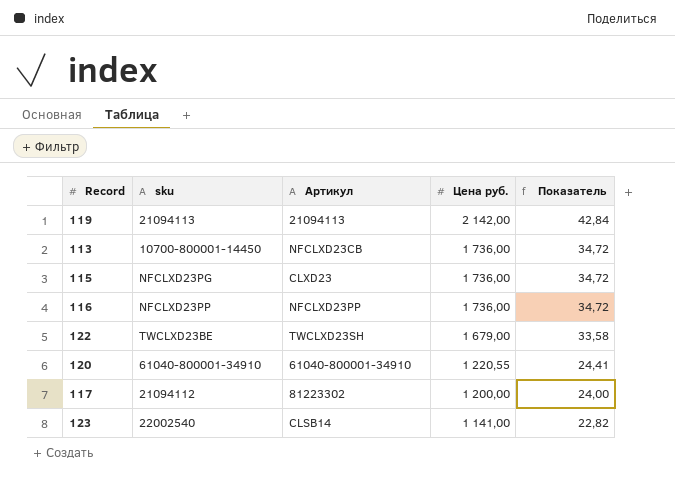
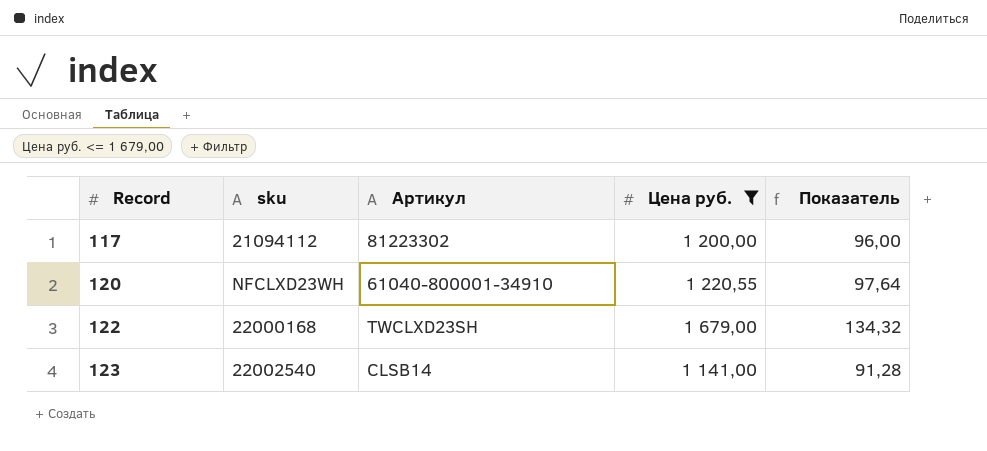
filter: none -> Цена руб. <= 1 679,00
row order: Цена руб. descending -> Record ascending
column Показатель | formula: [Цена руб.] * 0,02 -> [Цена руб.] * 0,08
120 | sku: 61040-800001-34910 -> NFCLXD23WH
122 | sku: TWCLXD23BE -> 22000168

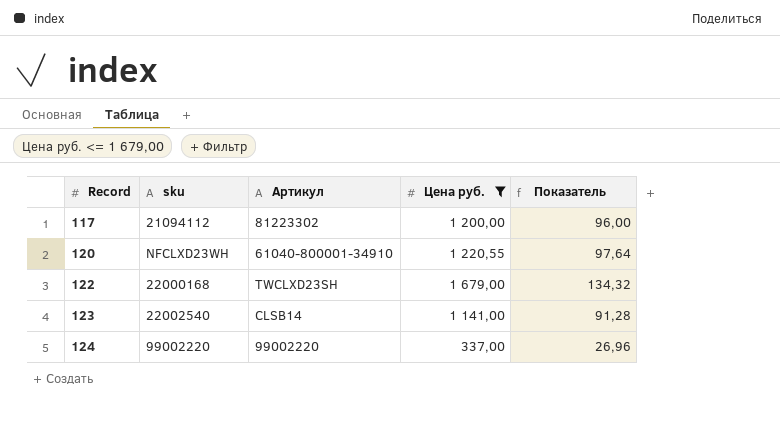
row 124: none -> 99002220 | 99002220 | 337,00 | 26,96

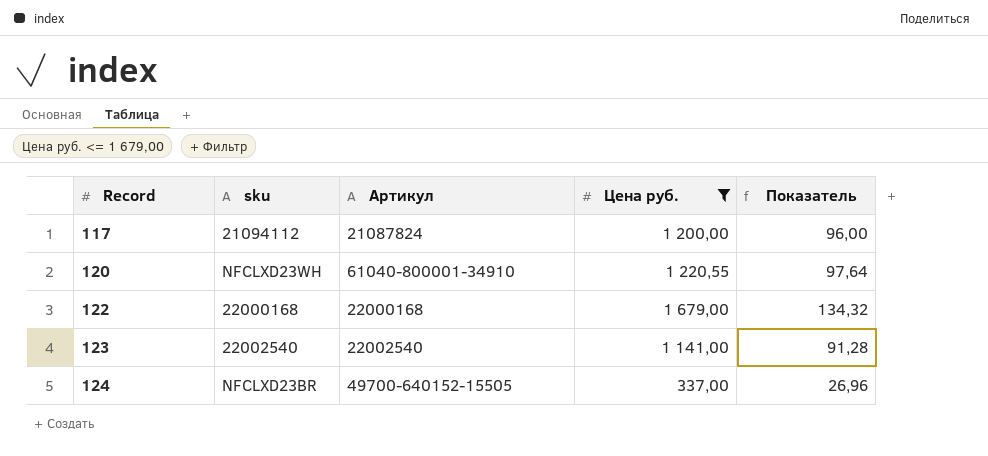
117 | Артикул: 81223302 -> 21087824
122 | Артикул: TWCLXD23SH -> 22000168
123 | Артикул: CLSB14 -> 22002540
124 | sku: 99002220 -> NFCLXD23BR
124 | Артикул: 99002220 -> 49700-640152-15505

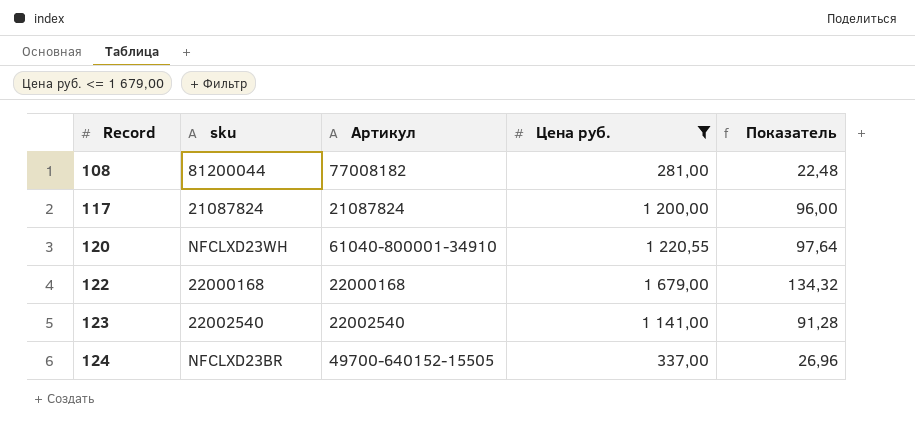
row 108: none -> 81200044 | 77008182 | 281,00 | 22,48
117 | sku: 21094112 -> 21087824

